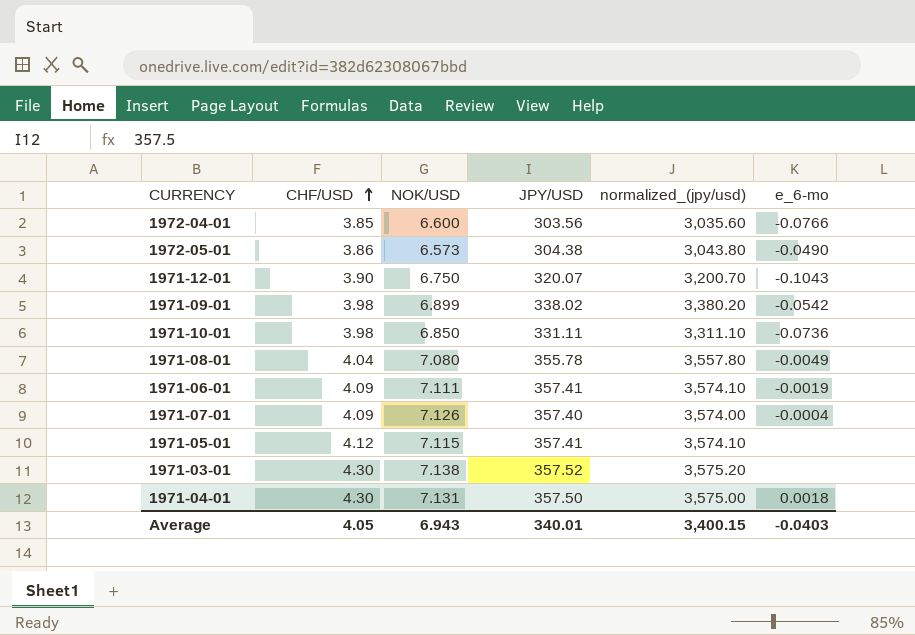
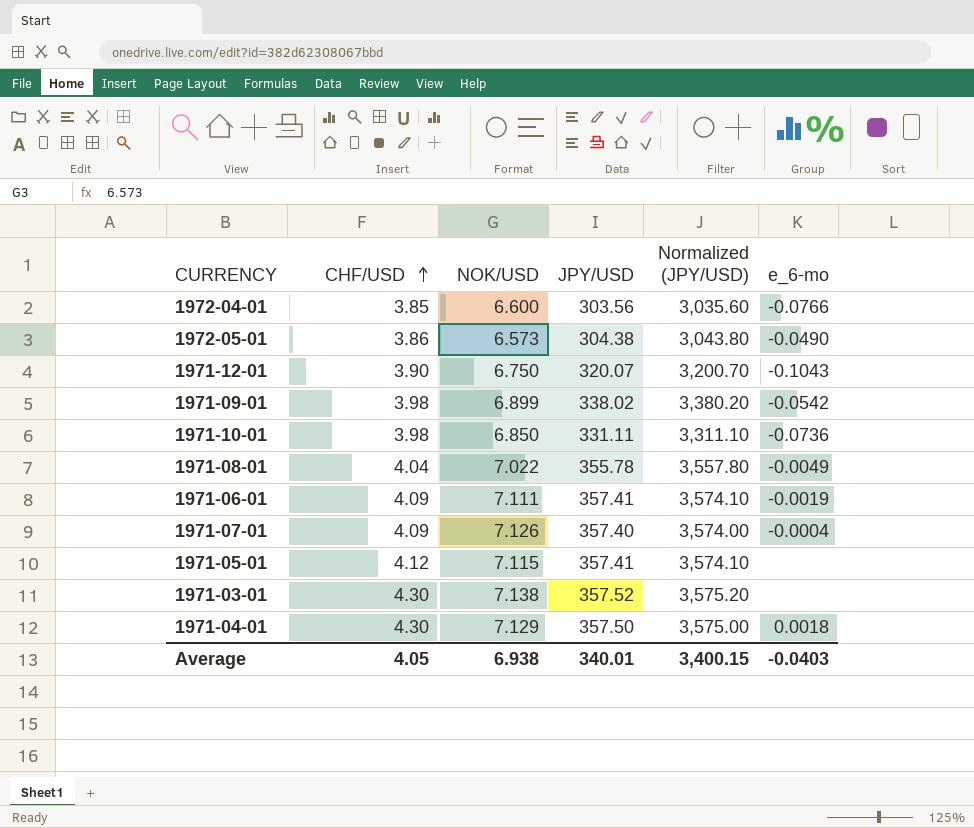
column name: normalized_(jpy/usd) -> Normalized (JPY/USD)
1971-08-01 | NOK/USD: 7.080 -> 7.022
1971-04-01 | NOK/USD: 7.131 -> 7.129
Average | NOK/USD: 6.943 -> 6.938

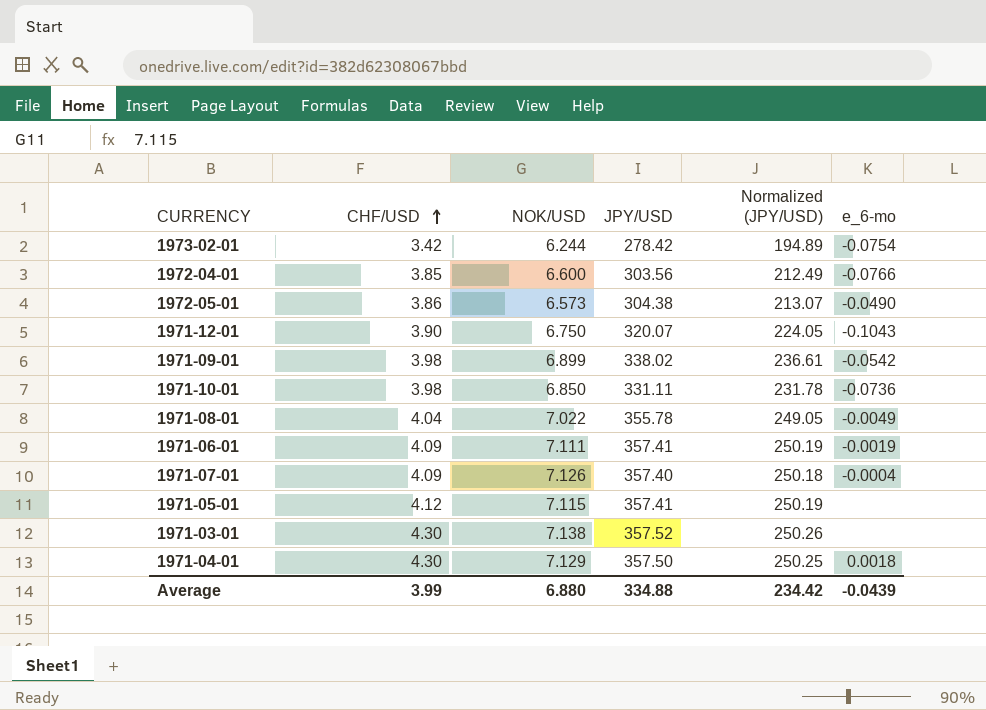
column Normalized (JPY/USD) | formula: [JPY/USD] * 10 -> [JPY/USD] * 0.7
row 1973-02-01: none -> 3.42 | 6.244 | 278.42 | 194.89 | -0.0754
Average | CHF/USD: 4.05 -> 3.99
Average | NOK/USD: 6.938 -> 6.880
Average | JPY/USD: 340.01 -> 334.88
Average | Normalized (JPY/USD): 3,400.15 -> 234.42
Average | e_6-mo: -0.0403 -> -0.0439

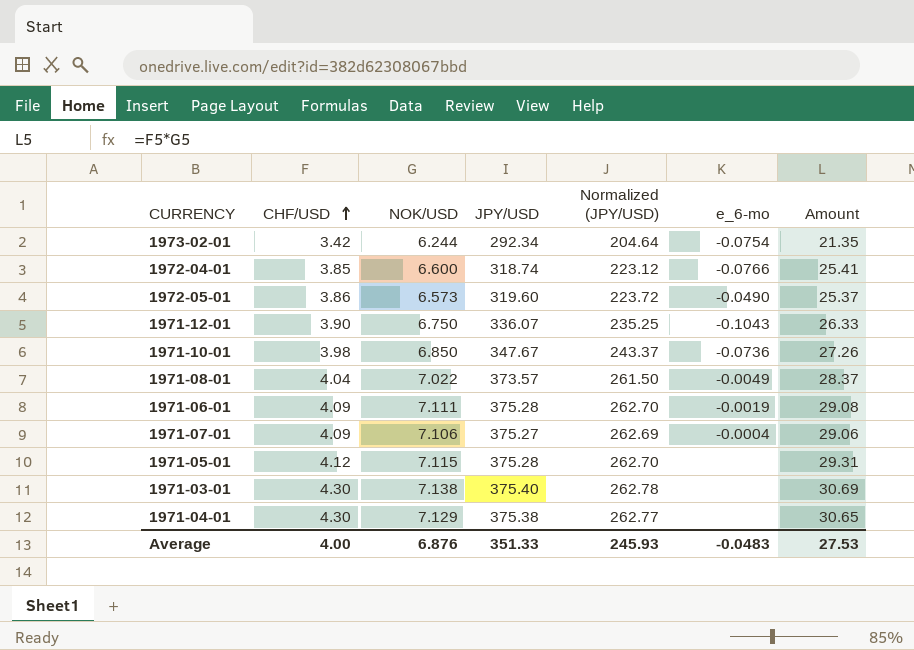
column Amount | formula: none -> [CHF/USD] * [NOK/USD]
row 1971-09-01: 3.98 | 6.899 | 338.02 | 236.61 | -0.0542 -> none
1973-02-01 | JPY/USD: 278.42 -> 292.34
1973-02-01 | Normalized (JPY/USD): 194.89 -> 204.64
1972-04-01 | JPY/USD: 303.56 -> 318.74
1972-04-01 | Normalized (JPY/USD): 212.49 -> 223.12
1972-05-01 | JPY/USD: 304.38 -> 319.60
1972-05-01 | Normalized (JPY/USD): 213.07 -> 223.72
1971-12-01 | JPY/USD: 320.07 -> 336.07
1971-12-01 | Normalized (JPY/USD): 224.05 -> 235.25
1971-10-01 | JPY/USD: 331.11 -> 347.67
1971-10-01 | Normalized (JPY/USD): 231.78 -> 243.37
1971-08-01 | JPY/USD: 355.78 -> 373.57
1971-08-01 | Normalized (JPY/USD): 249.05 -> 261.50
1971-06-01 | JPY/USD: 357.41 -> 375.28
1971-06-01 | Normalized (JPY/USD): 250.19 -> 262.70
1971-07-01 | NOK/USD: 7.126 -> 7.106
1971-07-01 | JPY/USD: 357.40 -> 375.27
1971-07-01 | Normalized (JPY/USD): 250.18 -> 262.69
1971-05-01 | JPY/USD: 357.41 -> 375.28
1971-05-01 | Normalized (JPY/USD): 250.19 -> 262.70
1971-03-01 | JPY/USD: 357.52 -> 375.40
1971-03-01 | Normalized (JPY/USD): 250.26 -> 262.78
1971-04-01 | JPY/USD: 357.50 -> 375.38
1971-04-01 | Normalized (JPY/USD): 250.25 -> 262.77
1971-04-01 | e_6-mo: 0.0018 -> none
Average | CHF/USD: 3.99 -> 4.00
Average | NOK/USD: 6.880 -> 6.876
Average | JPY/USD: 334.88 -> 351.33
Average | Normalized (JPY/USD): 234.42 -> 245.93
Average | e_6-mo: -0.0439 -> -0.0483

